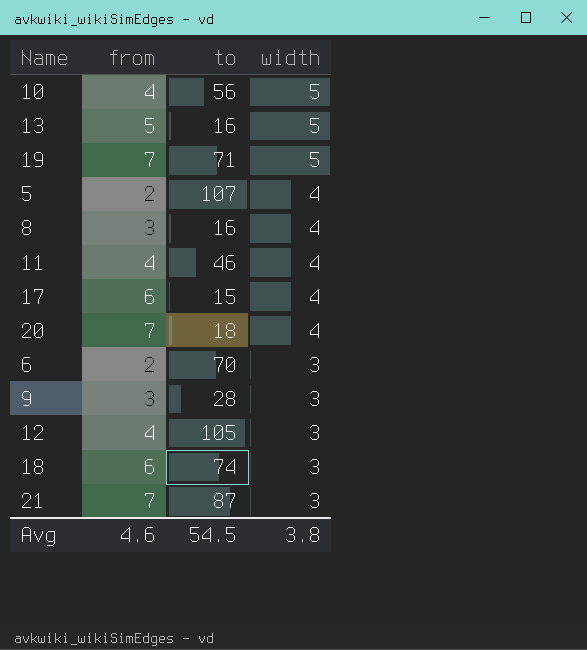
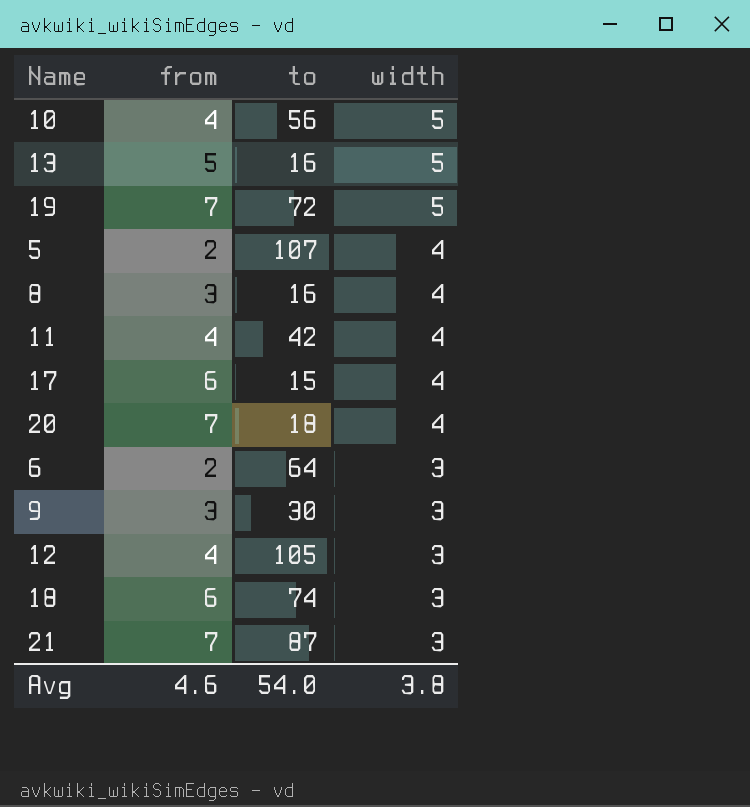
19 | to: 71 -> 72
11 | to: 46 -> 42
6 | to: 70 -> 64
9 | to: 28 -> 30
Avg | to: 54.5 -> 54.0

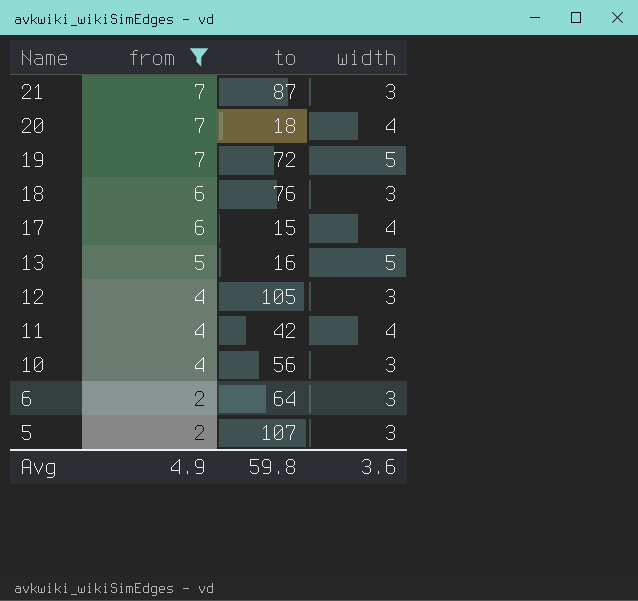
filter: none -> from != 3
row order: width descending -> Name descending
18 | to: 74 -> 76
10 | width: 5 -> 3
5 | width: 4 -> 3
Avg | from: 4.6 -> 4.9
Avg | to: 54.0 -> 59.8
Avg | width: 3.8 -> 3.6

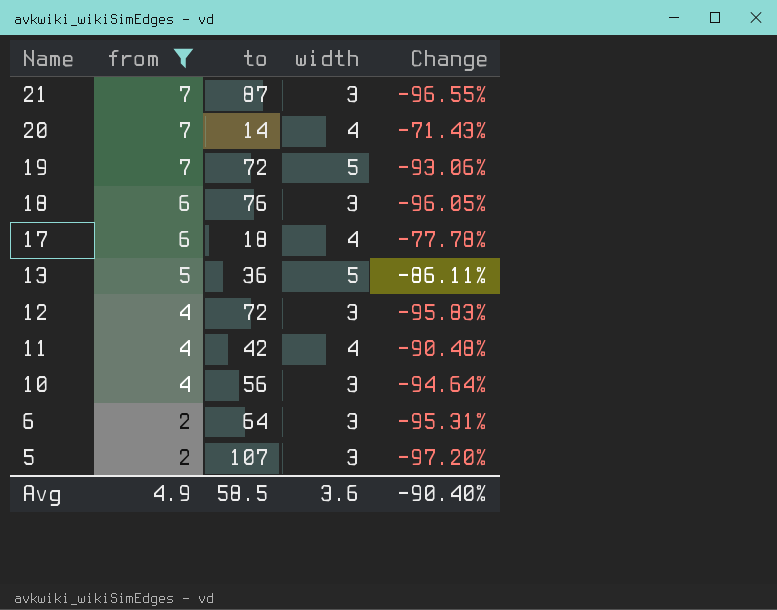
column Change | formula: none -> ([width] - [to]) / [to]
20 | to: 18 -> 14
17 | to: 15 -> 18
13 | to: 16 -> 36
12 | to: 105 -> 72
Avg | to: 59.8 -> 58.5

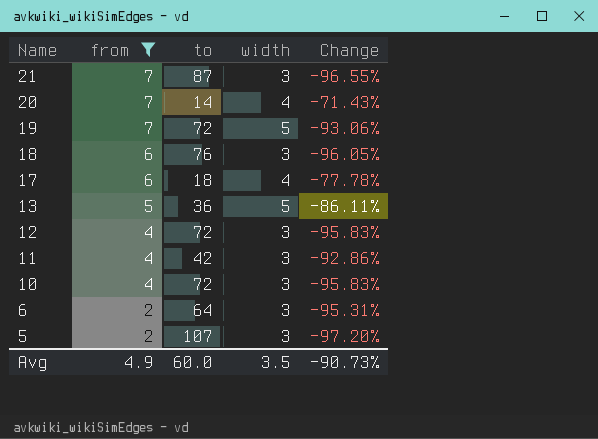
11 | width: 4 -> 3
11 | Change: -90.48% -> -92.86%
10 | to: 56 -> 72
10 | Change: -94.64% -> -95.83%
Avg | to: 58.5 -> 60.0
Avg | width: 3.6 -> 3.5
Avg | Change: -90.40% -> -90.73%

